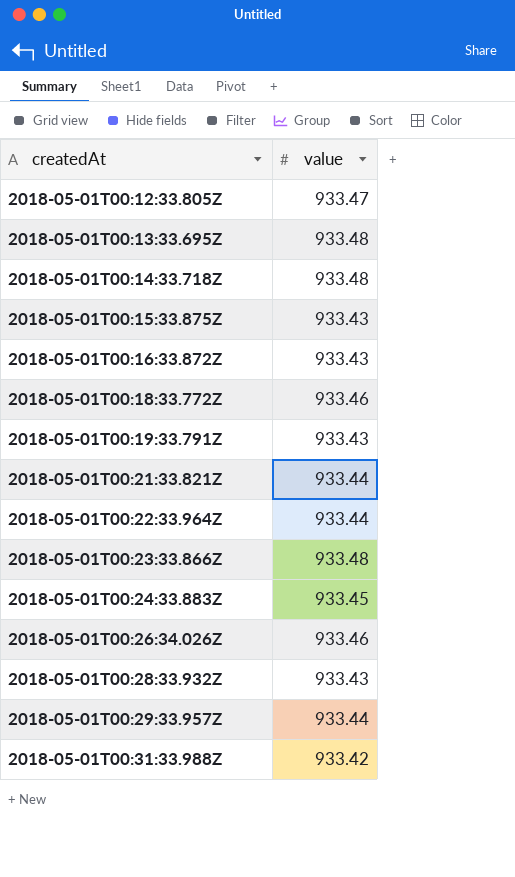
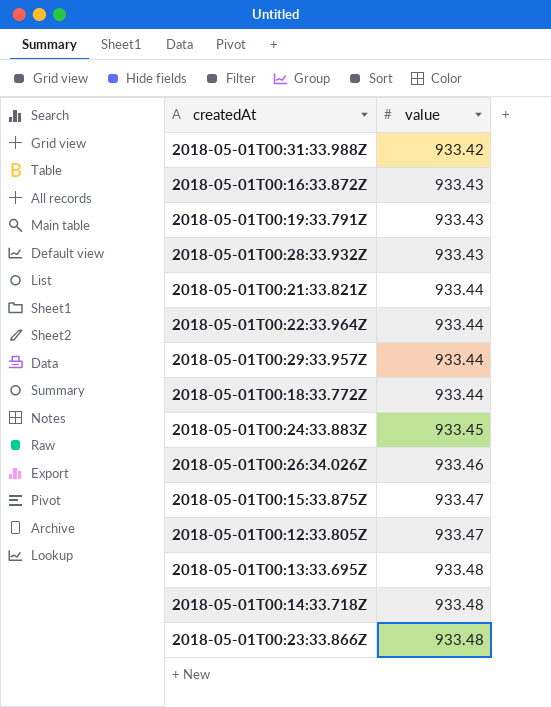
row order: createdAt ascending -> value ascending
2018-05-01T00:18:33.772Z | value: 933.46 -> 933.44
2018-05-01T00:15:33.875Z | value: 933.43 -> 933.47

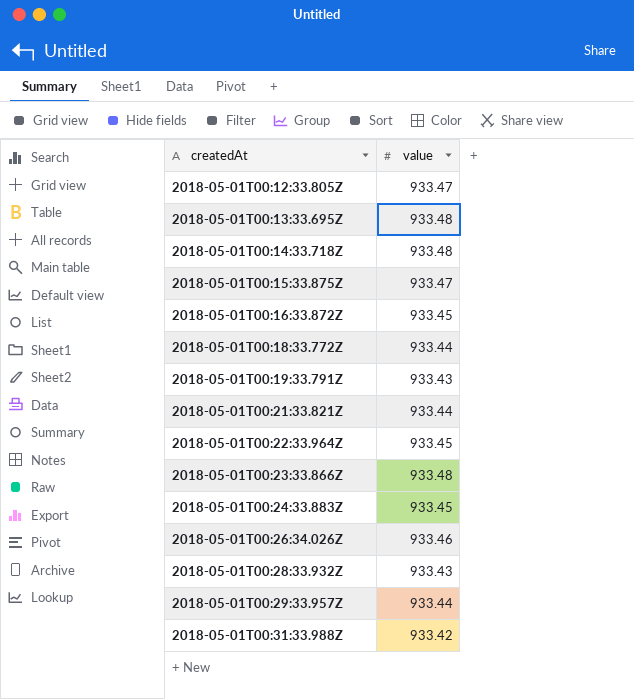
row order: value ascending -> createdAt ascending
2018-05-01T00:16:33.872Z | value: 933.43 -> 933.45
2018-05-01T00:22:33.964Z | value: 933.44 -> 933.45

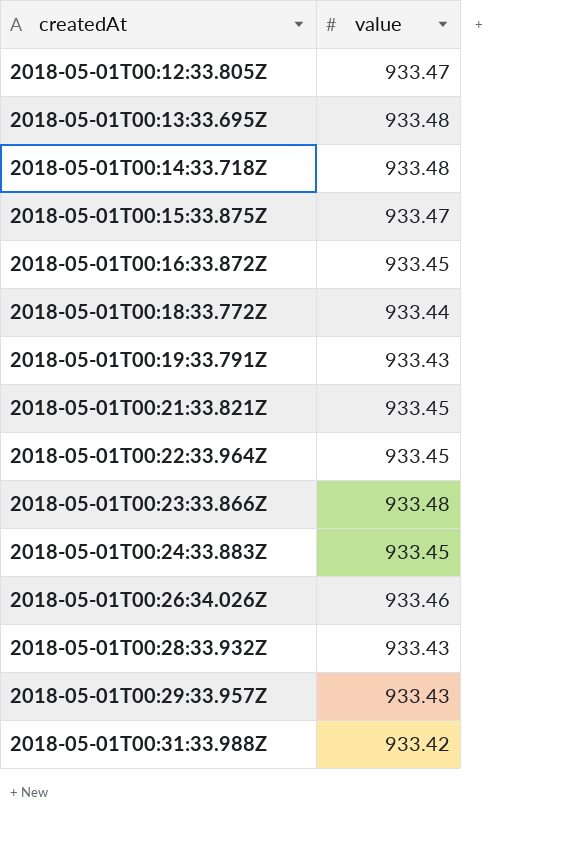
2018-05-01T00:21:33.821Z | value: 933.44 -> 933.45
2018-05-01T00:29:33.957Z | value: 933.44 -> 933.43

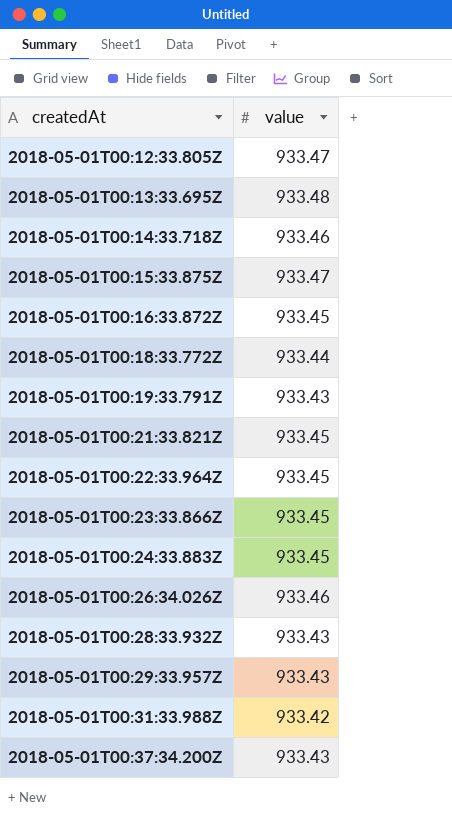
2018-05-01T00:14:33.718Z | value: 933.48 -> 933.46
2018-05-01T00:23:33.866Z | value: 933.48 -> 933.45
row 2018-05-01T00:37:34.200Z: none -> 933.43

